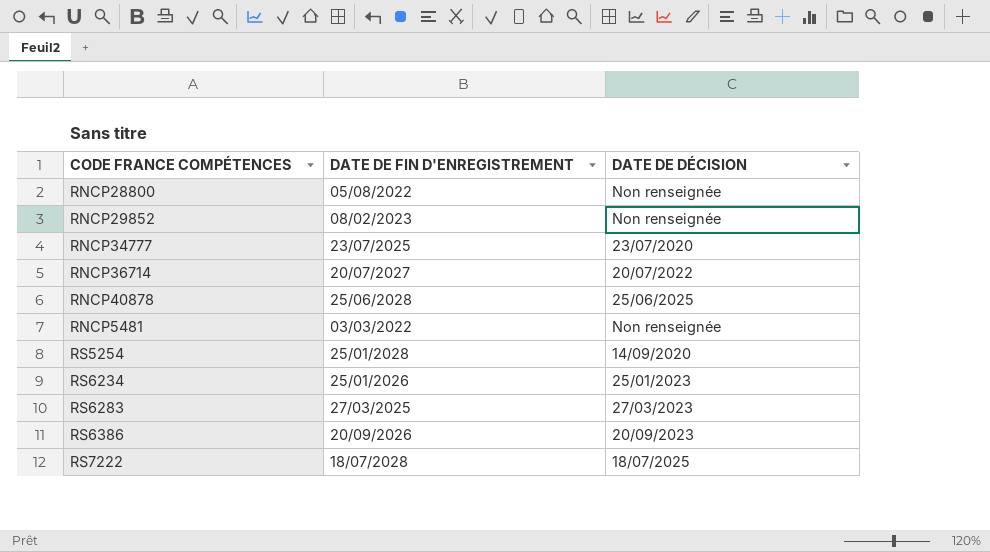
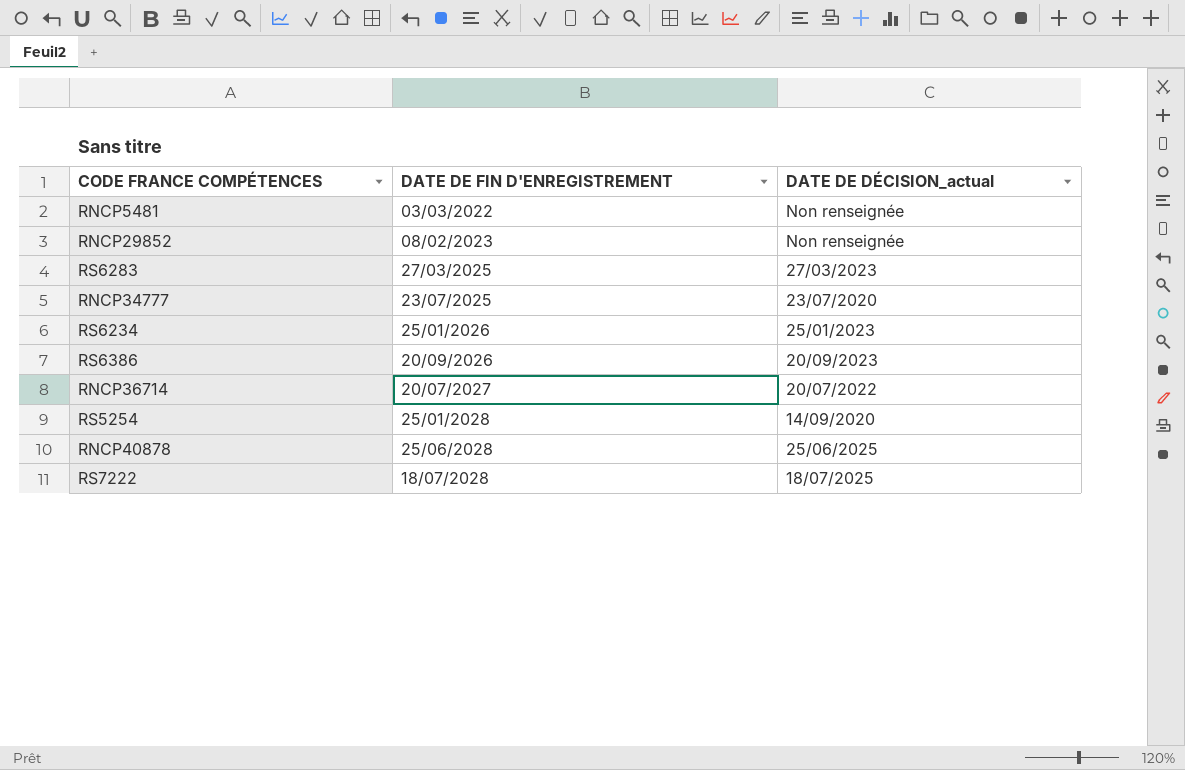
row order: none -> DATE DE FIN D'ENREGISTREMENT ascending
column name: DATE DE DÉCISION -> DATE DE DÉCISION_actual
row RNCP28800: 05/08/2022 | Non renseignée -> none

